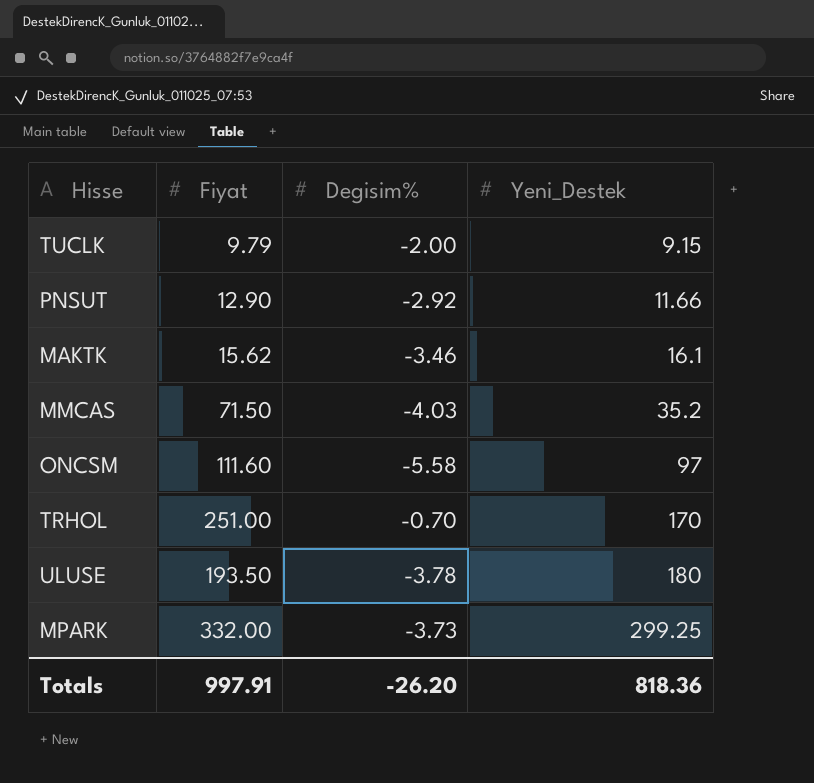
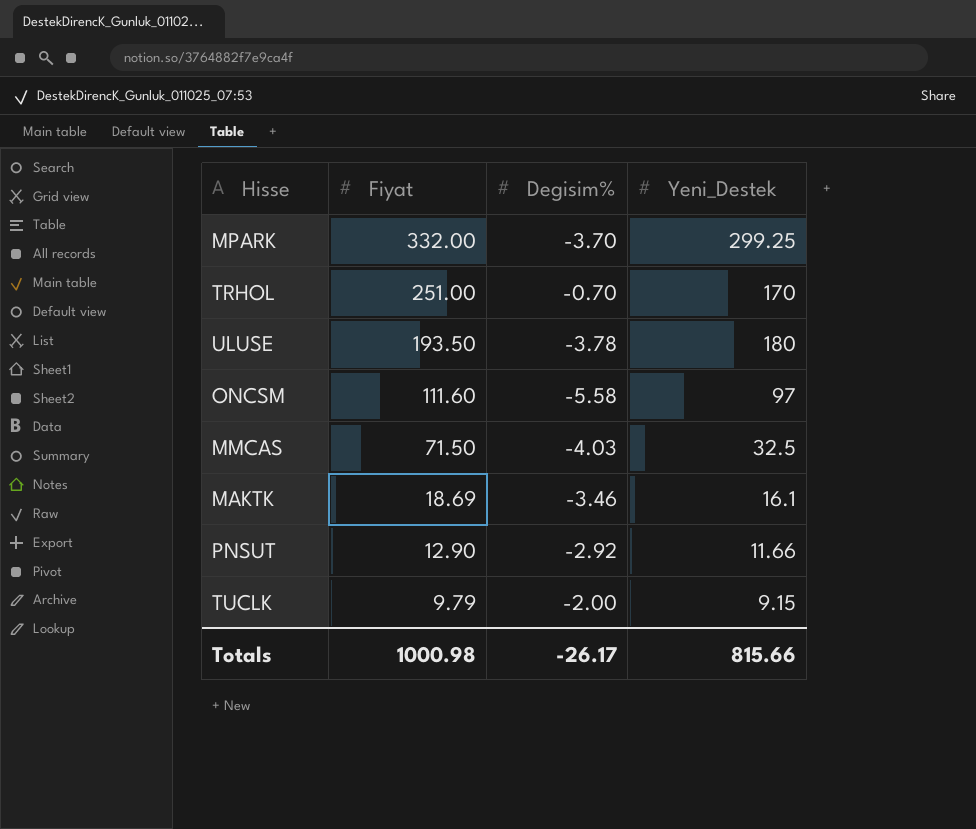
row order: Yeni_Destek ascending -> Fiyat descending
MPARK | Degisim%: -3.73 -> -3.70
MMCAS | Yeni_Destek: 35.2 -> 32.5
MAKTK | Fiyat: 15.62 -> 18.69
Totals | Fiyat: 997.91 -> 1000.98
Totals | Degisim%: -26.20 -> -26.17
Totals | Yeni_Destek: 818.36 -> 815.66

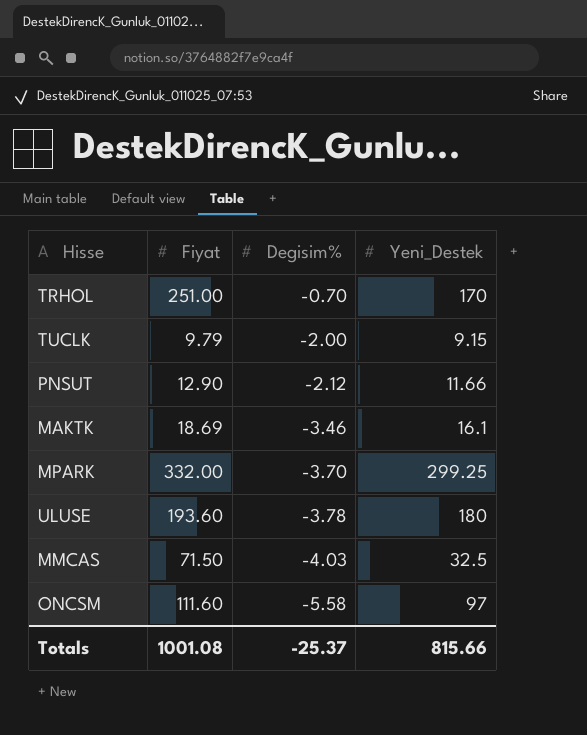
row order: Fiyat descending -> Degisim% descending
PNSUT | Degisim%: -2.92 -> -2.12
ULUSE | Fiyat: 193.50 -> 193.60
Totals | Fiyat: 1000.98 -> 1001.08
Totals | Degisim%: -26.17 -> -25.37

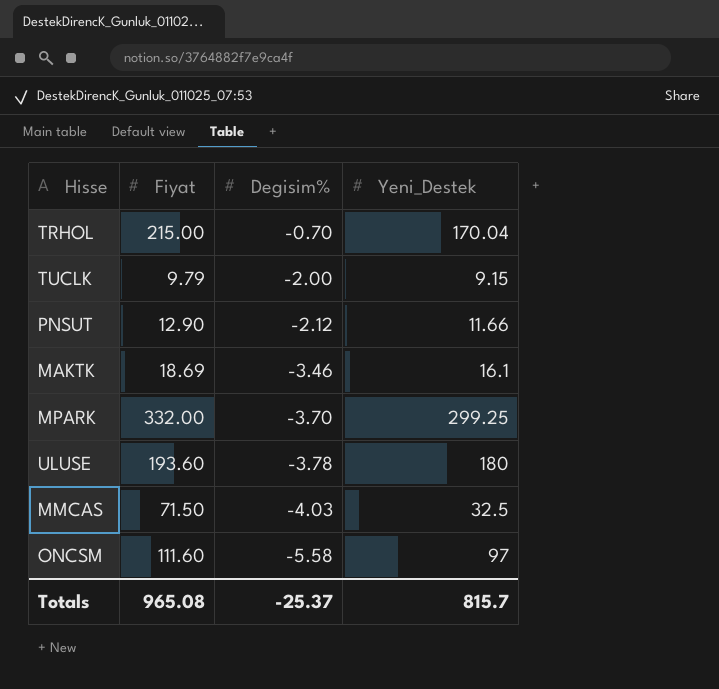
TRHOL | Fiyat: 251.00 -> 215.00
TRHOL | Yeni_Destek: 170 -> 170.04
Totals | Fiyat: 1001.08 -> 965.08
Totals | Yeni_Destek: 815.66 -> 815.7

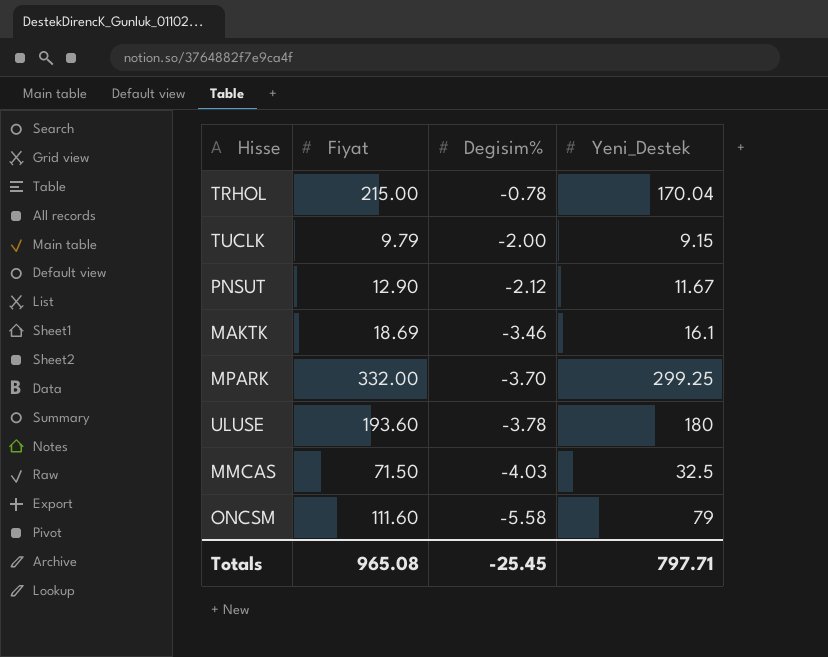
TRHOL | Degisim%: -0.70 -> -0.78
PNSUT | Yeni_Destek: 11.66 -> 11.67
ONCSM | Yeni_Destek: 97 -> 79
Totals | Degisim%: -25.37 -> -25.45
Totals | Yeni_Destek: 815.7 -> 797.71

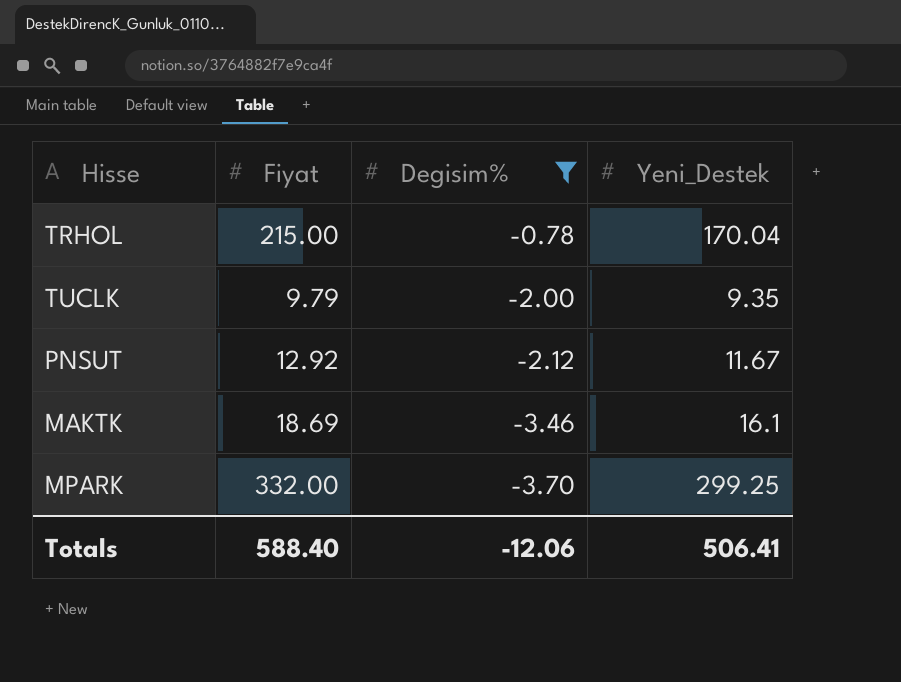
filter: none -> Degisim% >= -3.70
TUCLK | Yeni_Destek: 9.15 -> 9.35
PNSUT | Fiyat: 12.90 -> 12.92
Totals | Fiyat: 965.08 -> 588.40
Totals | Degisim%: -25.45 -> -12.06
Totals | Yeni_Destek: 797.71 -> 506.41

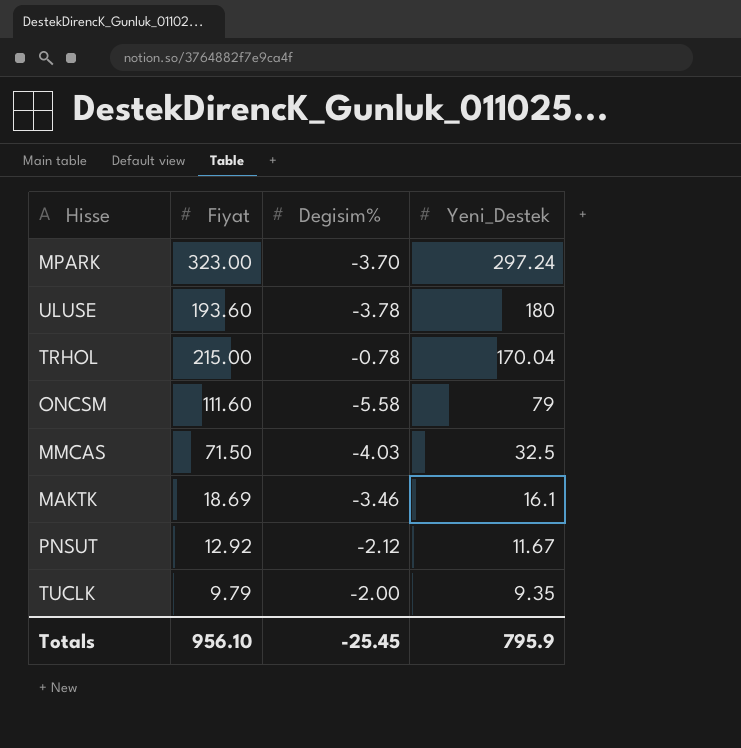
filter: Degisim% >= -3.70 -> none
row order: Degisim% descending -> Yeni_Destek descending
MPARK | Fiyat: 332.00 -> 323.00
MPARK | Yeni_Destek: 299.25 -> 297.24
Totals | Fiyat: 588.40 -> 956.10
Totals | Degisim%: -12.06 -> -25.45
Totals | Yeni_Destek: 506.41 -> 795.9

